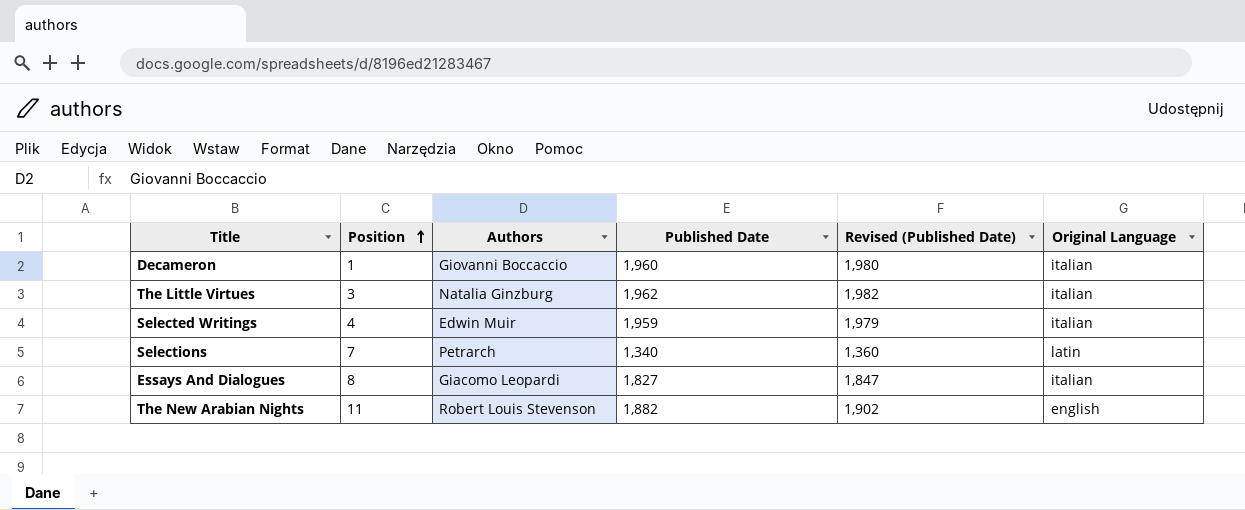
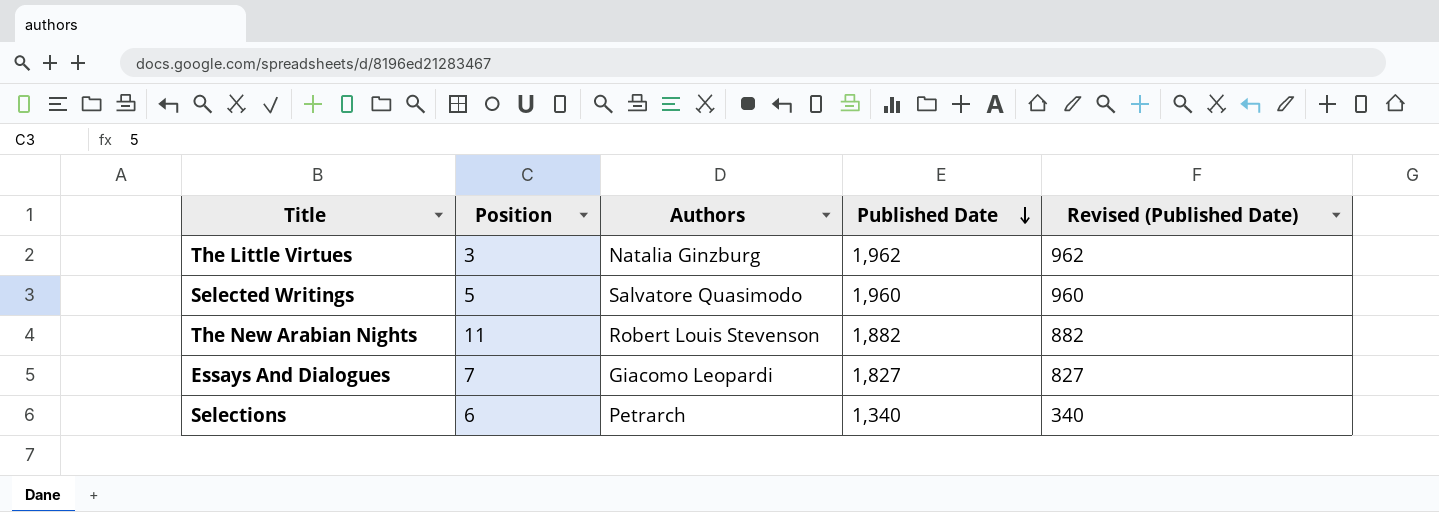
row order: Position ascending -> Published Date descending
column Original Language | position: 6 -> none
column Revised (Published Date) | formula: [Published Date] + 20 -> [Published Date] - 1000
row Decameron: 1 | Giovanni Boccaccio | 1,960 | 1,980 | italian -> none
Selected Writings | Position: 4 -> 5
Selected Writings | Authors: Edwin Muir -> Salvatore Quasimodo
Selected Writings | Published Date: 1,959 -> 1,960
Essays And Dialogues | Position: 8 -> 7
Selections | Position: 7 -> 6

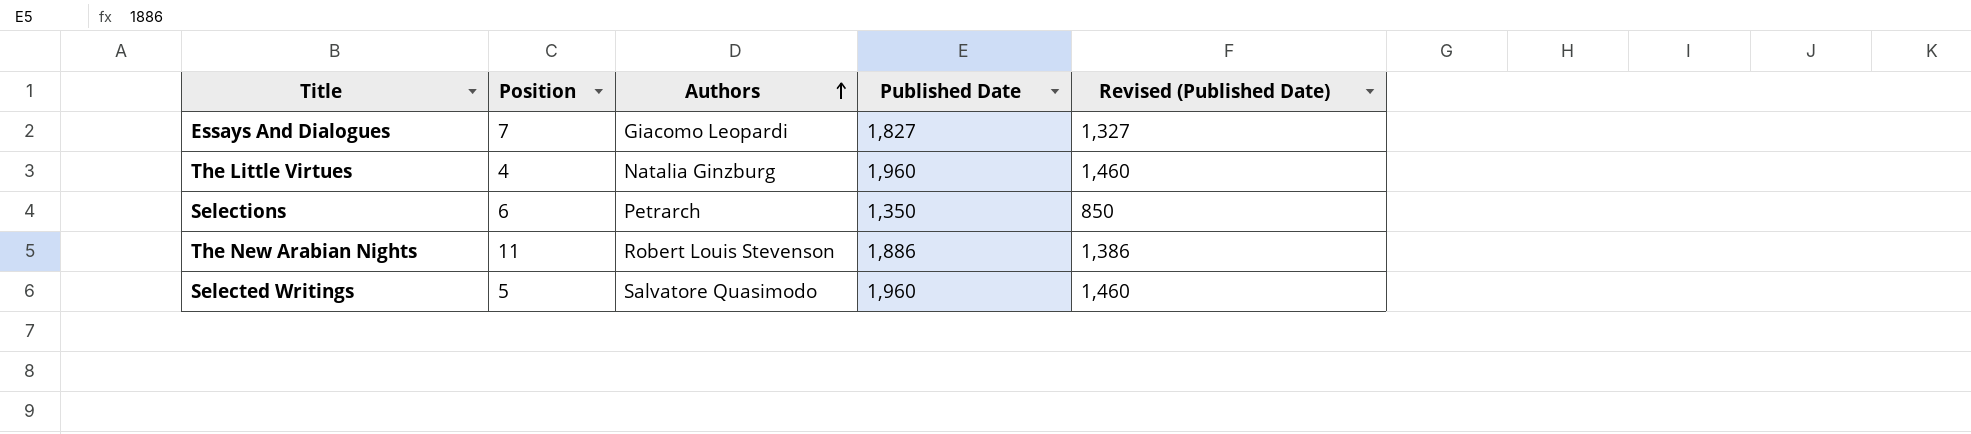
row order: Published Date descending -> Authors ascending
column Revised (Published Date) | formula: [Published Date] - 1000 -> [Published Date] - 500
The Little Virtues | Position: 3 -> 4
The Little Virtues | Published Date: 1,962 -> 1,960
Selections | Published Date: 1,340 -> 1,350
The New Arabian Nights | Published Date: 1,882 -> 1,886

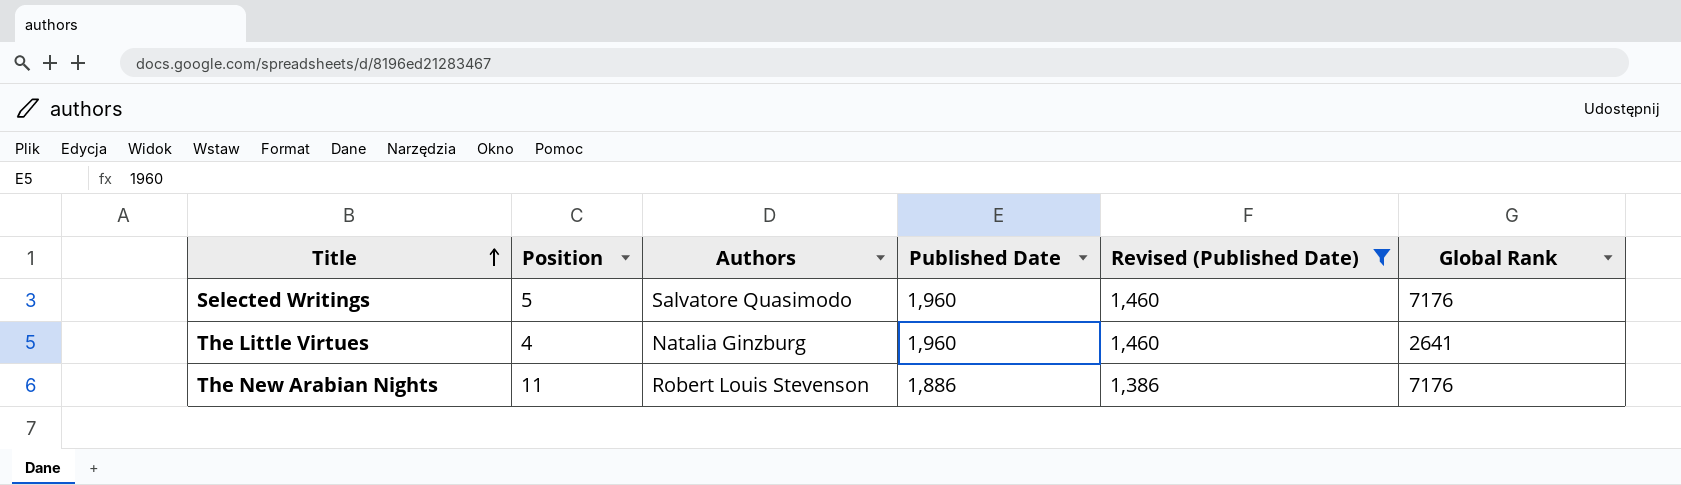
filter: none -> Revised (Published Date) >= 1,386
row order: Authors ascending -> Title ascending
column Global Rank | position: none -> 6

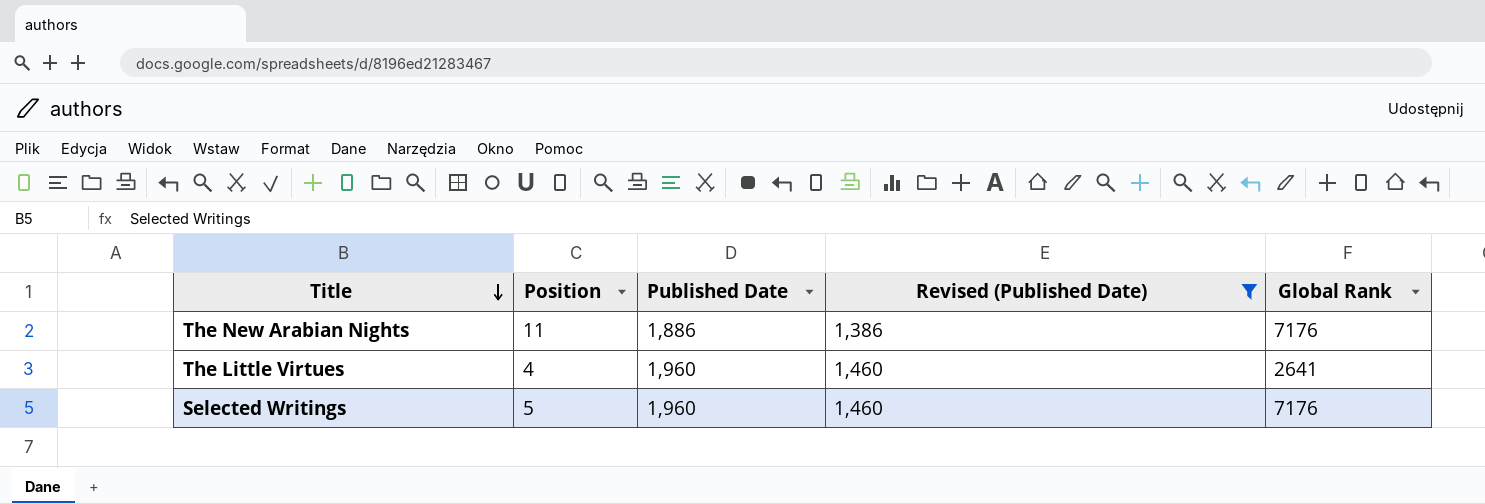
row order: Title ascending -> Title descending
column Authors | position: 3 -> none

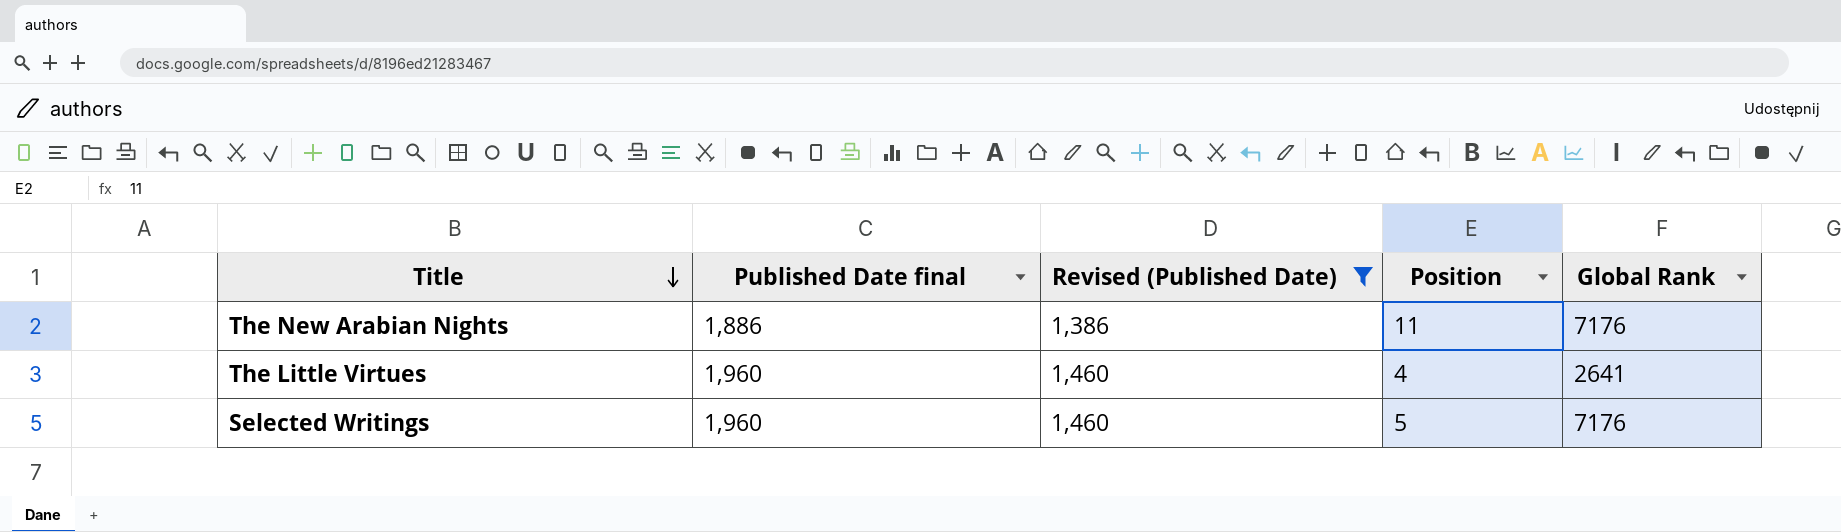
column name: Published Date -> Published Date final
column Position | position: 2 -> 4

